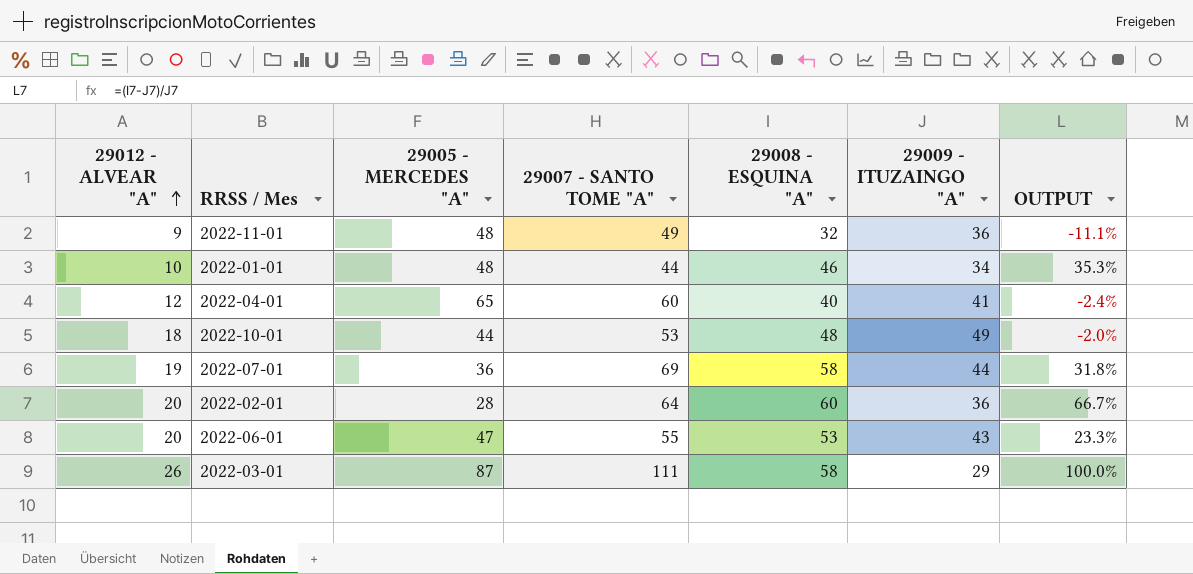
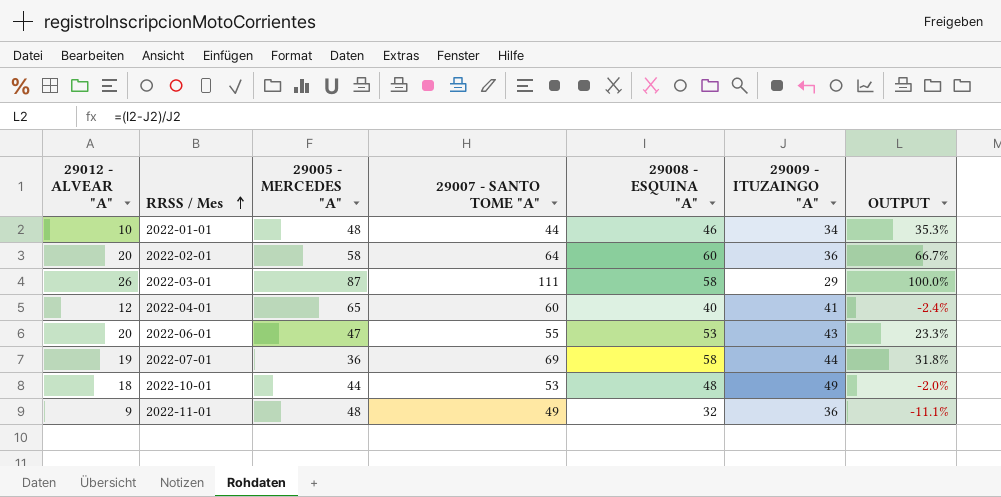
row order: 29012 - ALVEAR "A" ascending -> RRSS / Mes ascending
2022-02-01 | 29005 - MERCEDES "A": 28 -> 58

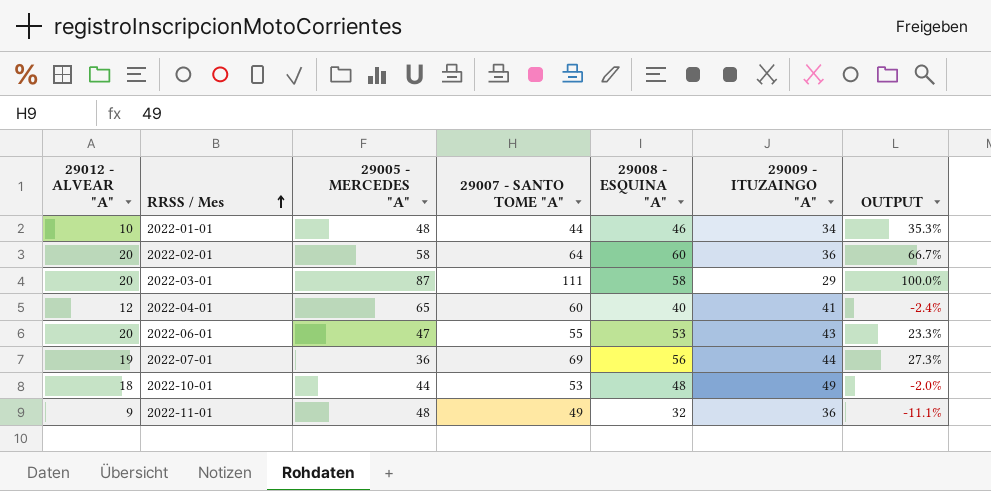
2022-03-01 | 29012 - ALVEAR "A": 26 -> 20
2022-07-01 | 29008 - ESQUINA "A": 58 -> 56
2022-07-01 | OUTPUT: 31.8% -> 27.3%

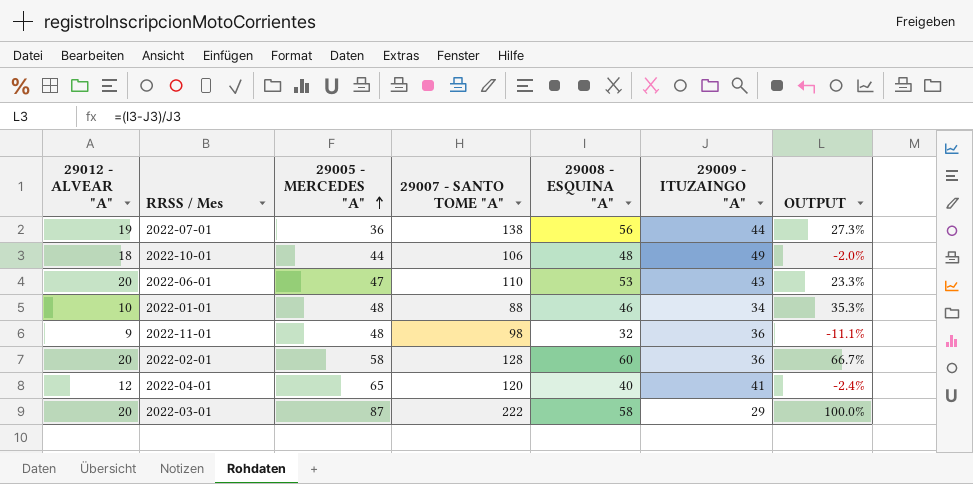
row order: RRSS / Mes ascending -> 29005 - MERCEDES "A" ascending
2022-07-01 | 29007 - SANTO TOME "A": 69 -> 138
2022-10-01 | 29007 - SANTO TOME "A": 53 -> 106
2022-06-01 | 29007 - SANTO TOME "A": 55 -> 110
2022-01-01 | 29007 - SANTO TOME "A": 44 -> 88
2022-11-01 | 29007 - SANTO TOME "A": 49 -> 98
2022-02-01 | 29007 - SANTO TOME "A": 64 -> 128
2022-04-01 | 29007 - SANTO TOME "A": 60 -> 120
2022-03-01 | 29007 - SANTO TOME "A": 111 -> 222

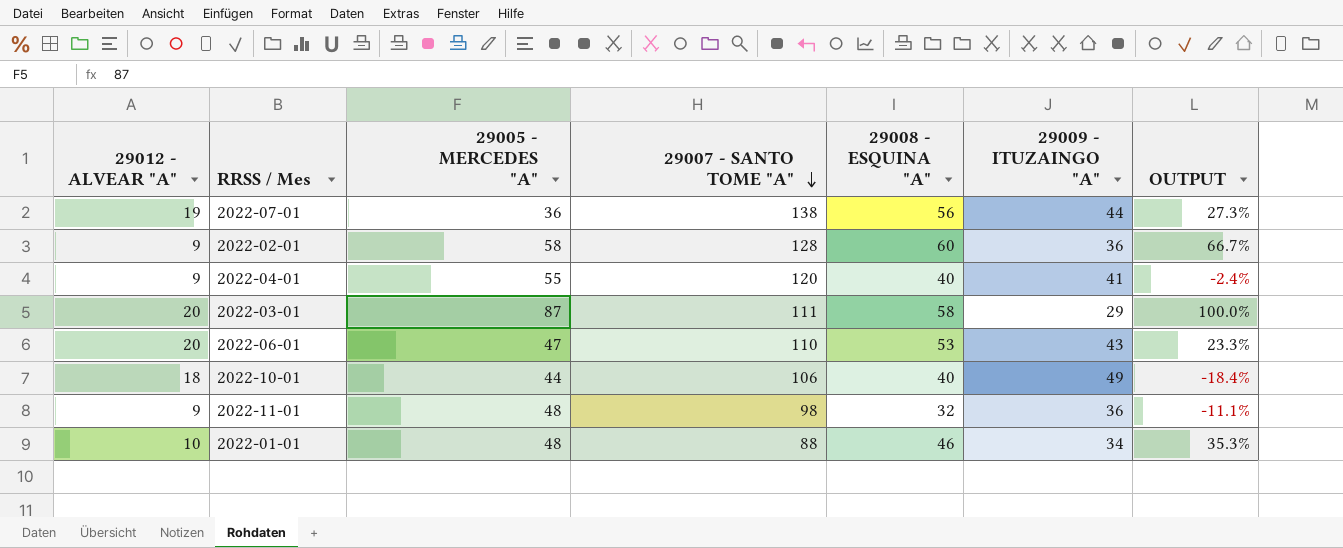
row order: 29005 - MERCEDES "A" ascending -> 29007 - SANTO TOME "A" descending
2022-02-01 | 29012 - ALVEAR "A": 20 -> 9
2022-04-01 | 29012 - ALVEAR "A": 12 -> 9
2022-04-01 | 29005 - MERCEDES "A": 65 -> 55
2022-03-01 | 29007 - SANTO TOME "A": 222 -> 111
2022-10-01 | 29008 - ESQUINA "A": 48 -> 40
2022-10-01 | OUTPUT: -2.0% -> -18.4%

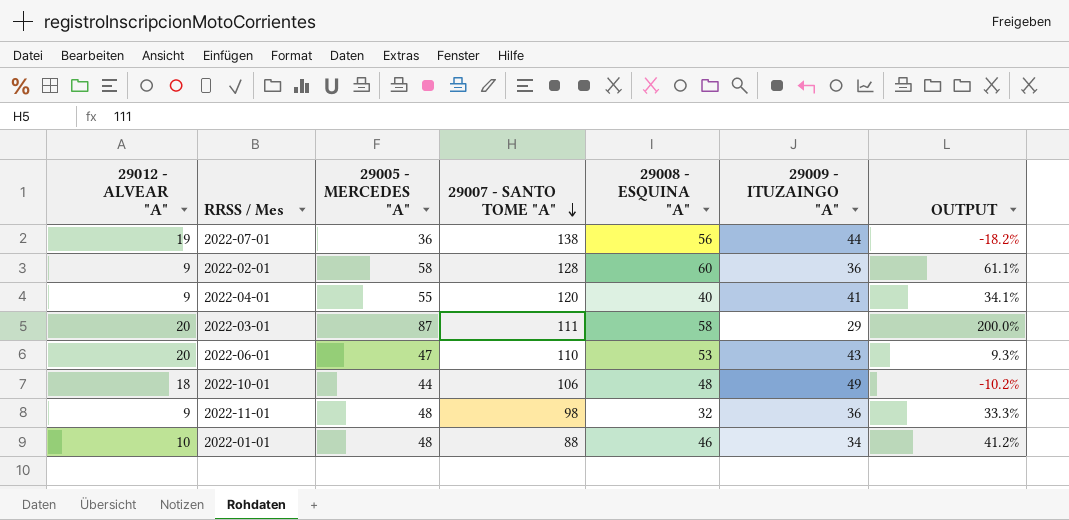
column OUTPUT | formula: ([29008 - ESQUINA "A"] - [29009 - ITUZAINGO "A"]) / [29009 - ITUZAINGO "A"] -> ([29005 - MERCEDES "A"] - [29009 - ITUZAINGO "A"]) / [29009 - ITUZAINGO "A"]
2022-10-01 | 29008 - ESQUINA "A": 40 -> 48

